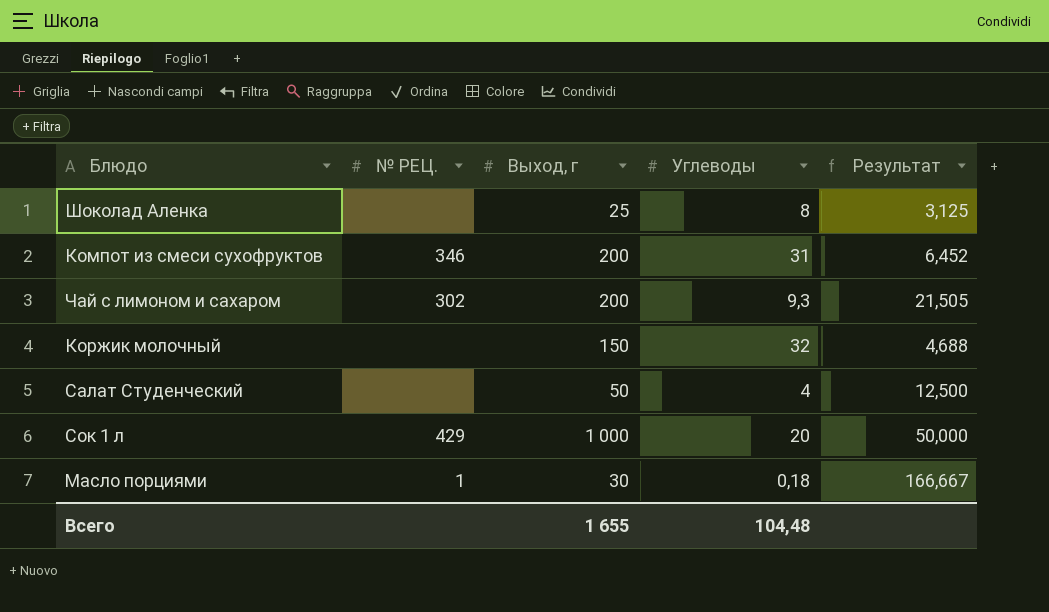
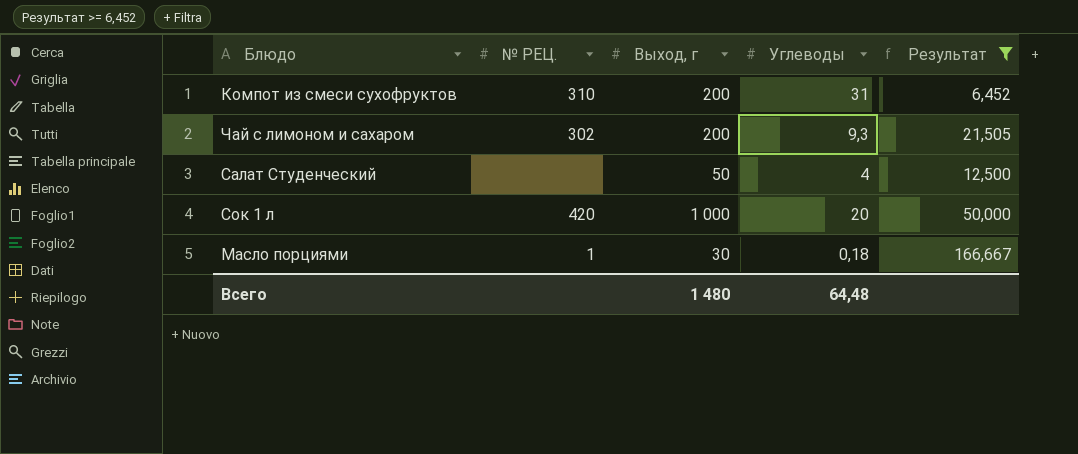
filter: none -> Результат >= 6,452
Компот из смеси сухофруктов | № РЕЦ.: 346 -> 310
Сок 1 л | № РЕЦ.: 429 -> 420
Всего | Выход, г: 1 655 -> 1 480
Всего | Углеводы: 104,48 -> 64,48

